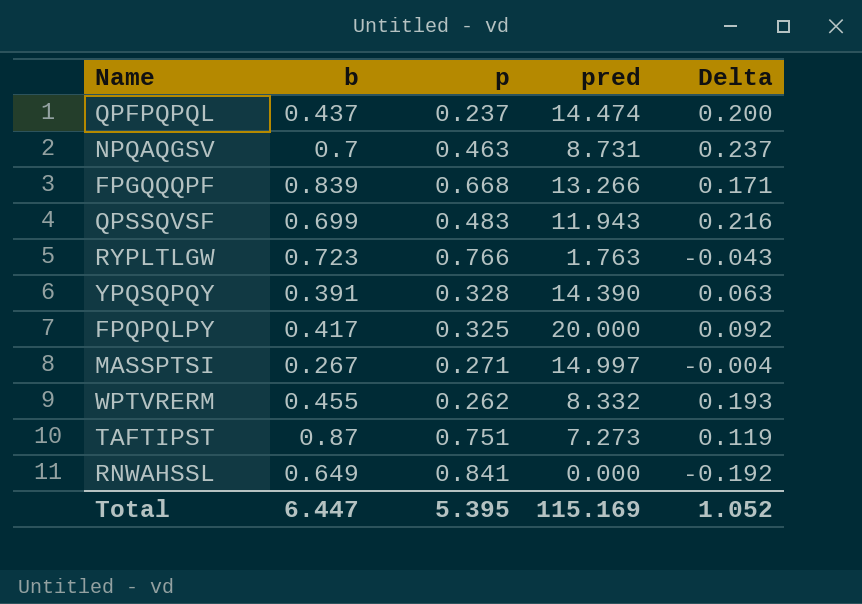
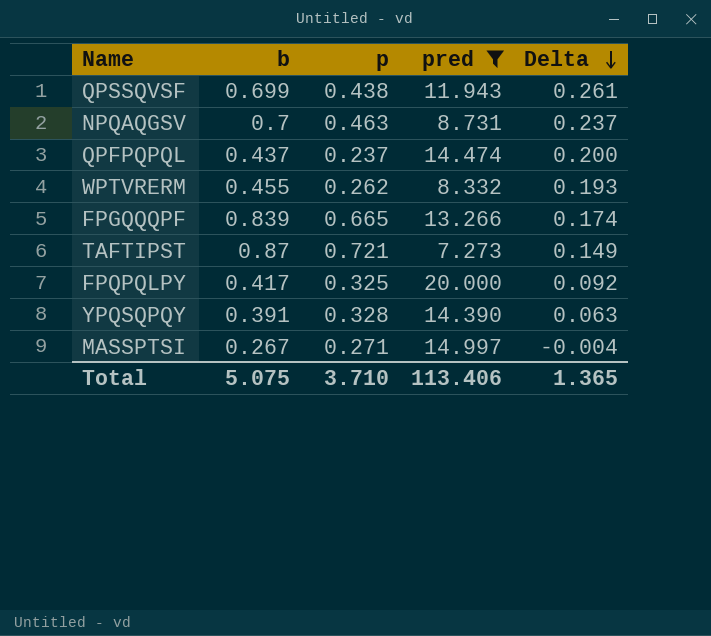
filter: none -> pred >= 7.273
row order: none -> Delta descending
QPSSQVSF | p: 0.483 -> 0.438
QPSSQVSF | Delta: 0.216 -> 0.261
FPGQQQPF | p: 0.668 -> 0.665
FPGQQQPF | Delta: 0.171 -> 0.174
TAFTIPST | p: 0.751 -> 0.721
TAFTIPST | Delta: 0.119 -> 0.149
Total | b: 6.447 -> 5.075
Total | p: 5.395 -> 3.710
Total | pred: 115.169 -> 113.406
Total | Delta: 1.052 -> 1.365

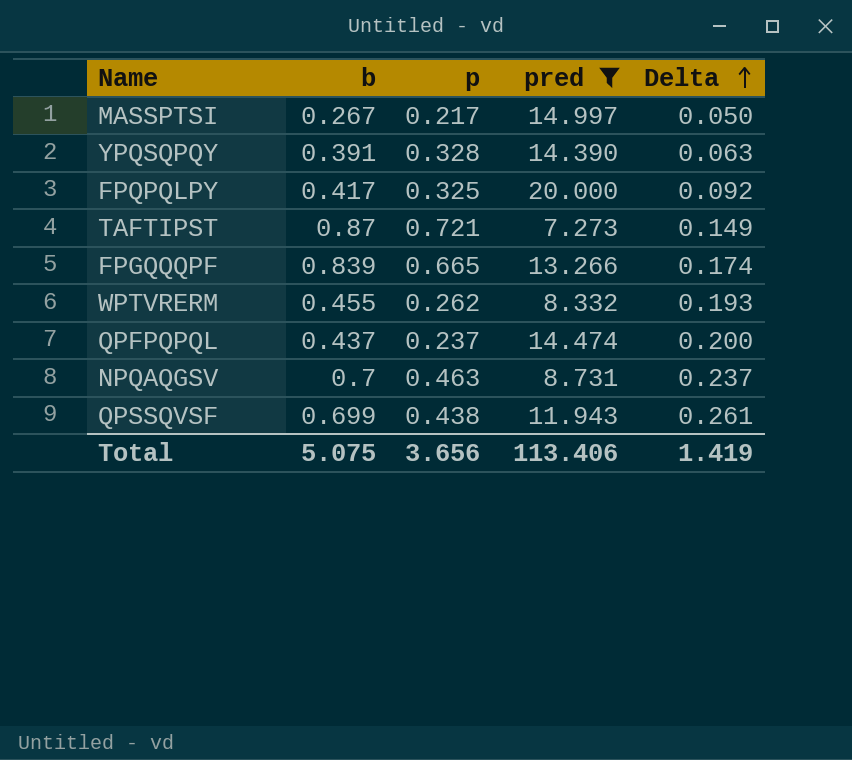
row order: Delta descending -> Delta ascending
MASSPTSI | p: 0.271 -> 0.217
MASSPTSI | Delta: -0.004 -> 0.050
Total | p: 3.710 -> 3.656
Total | Delta: 1.365 -> 1.419

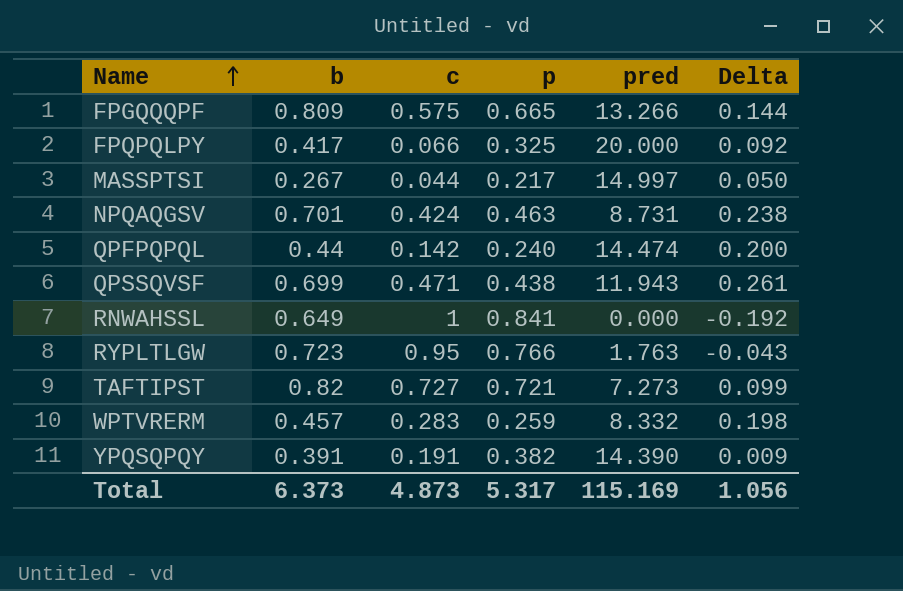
filter: pred >= 7.273 -> none
row order: Delta ascending -> Name ascending
column c | position: none -> 3
FPGQQQPF | b: 0.839 -> 0.809
FPGQQQPF | Delta: 0.174 -> 0.144
NPQAQGSV | b: 0.7 -> 0.701
NPQAQGSV | Delta: 0.237 -> 0.238
QPFPQPQL | b: 0.437 -> 0.44
QPFPQPQL | p: 0.237 -> 0.240
TAFTIPST | b: 0.87 -> 0.82
TAFTIPST | Delta: 0.149 -> 0.099
WPTVRERM | b: 0.455 -> 0.457
WPTVRERM | p: 0.262 -> 0.259
WPTVRERM | Delta: 0.193 -> 0.198
YPQSQPQY | p: 0.328 -> 0.382
YPQSQPQY | Delta: 0.063 -> 0.009
Total | b: 5.075 -> 6.373
Total | p: 3.656 -> 5.317
Total | pred: 113.406 -> 115.169
Total | Delta: 1.419 -> 1.056

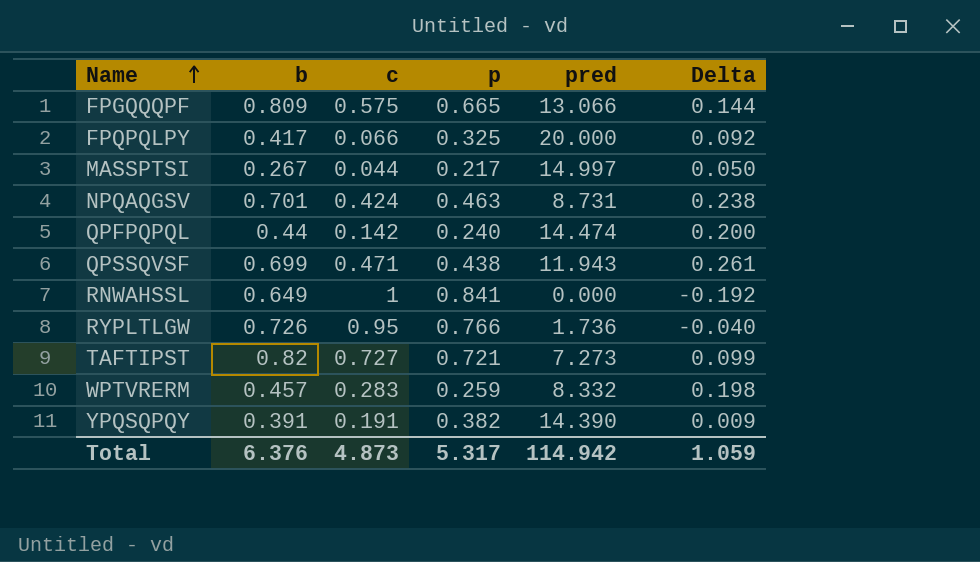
FPGQQQPF | pred: 13.266 -> 13.066
RYPLTLGW | b: 0.723 -> 0.726
RYPLTLGW | pred: 1.763 -> 1.736
RYPLTLGW | Delta: -0.043 -> -0.040
Total | b: 6.373 -> 6.376
Total | pred: 115.169 -> 114.942
Total | Delta: 1.056 -> 1.059

